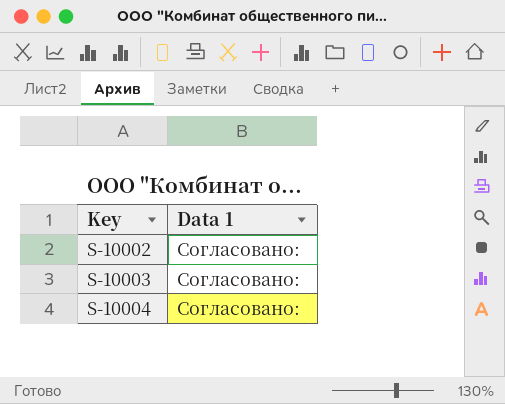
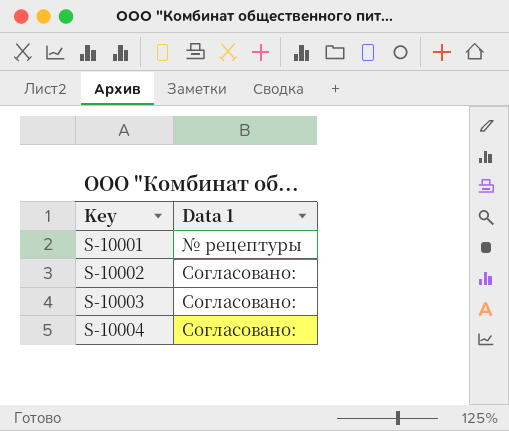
row S-10001: none -> № рецептуры

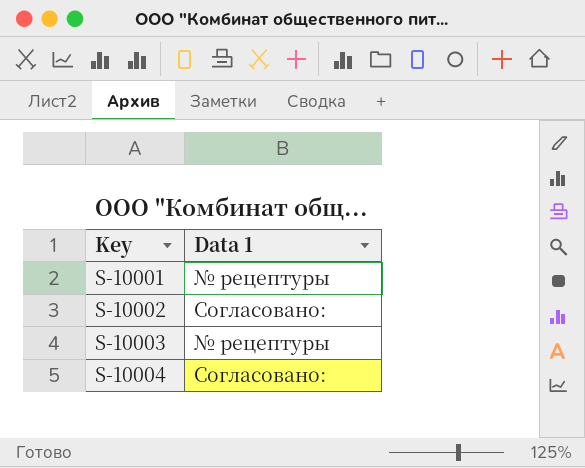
S-10003 | Data 1: Согласовано: -> № рецептуры

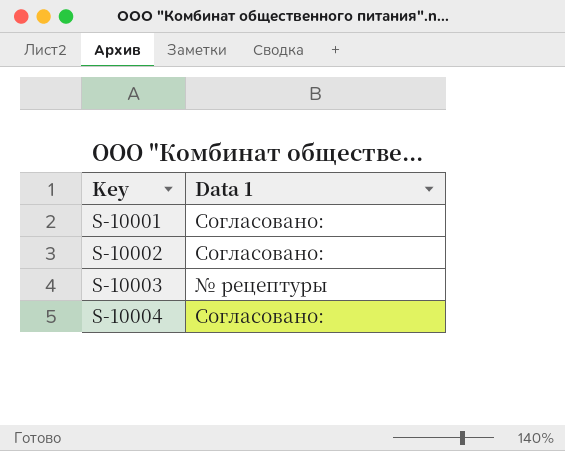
S-10001 | Data 1: № рецептуры -> Согласовано:

